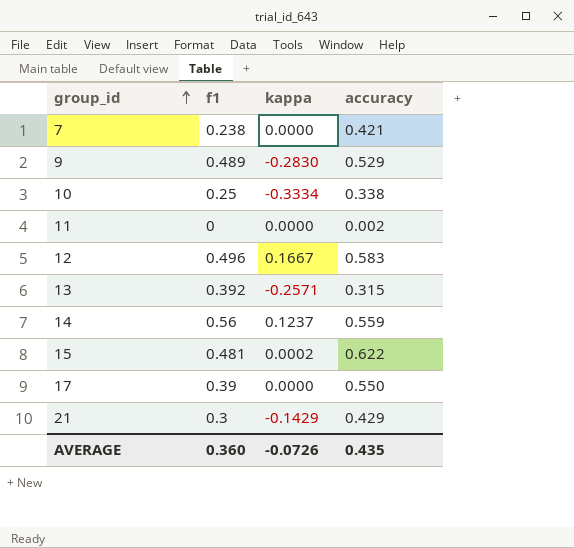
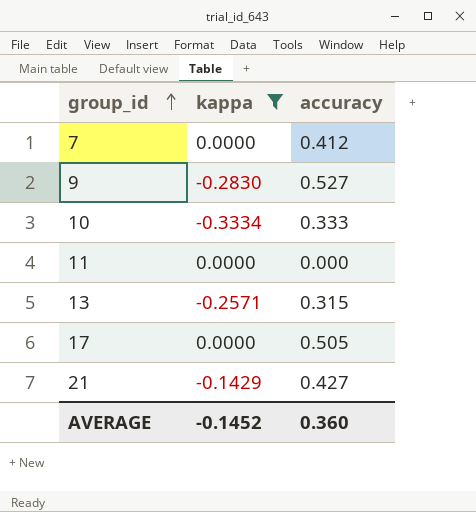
filter: none -> kappa <= 0.0000
column f1 | position: 2 -> none
7 | accuracy: 0.421 -> 0.412
9 | accuracy: 0.529 -> 0.527
10 | accuracy: 0.338 -> 0.333
11 | accuracy: 0.002 -> 0.000
17 | accuracy: 0.550 -> 0.505
21 | accuracy: 0.429 -> 0.427
AVERAGE | kappa: -0.0726 -> -0.1452
AVERAGE | accuracy: 0.435 -> 0.360

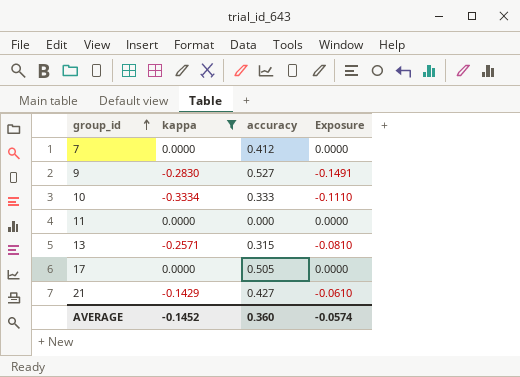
column Exposure | formula: none -> [kappa] * [accuracy]

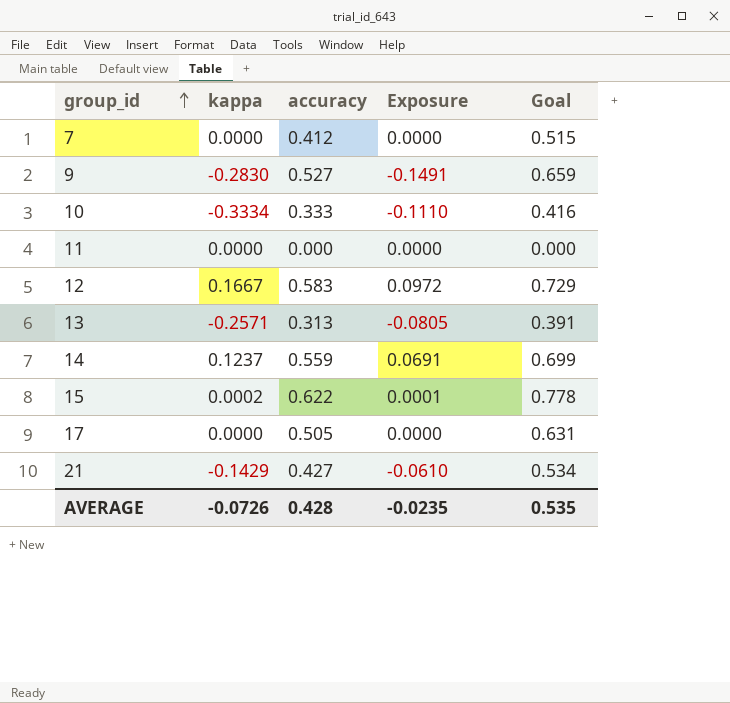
filter: kappa <= 0.0000 -> none
column Goal | formula: none -> [accuracy] * 1.25
13 | accuracy: 0.315 -> 0.313
13 | Exposure: -0.0810 -> -0.0805
AVERAGE | kappa: -0.1452 -> -0.0726
AVERAGE | accuracy: 0.360 -> 0.428
AVERAGE | Exposure: -0.0574 -> -0.0235

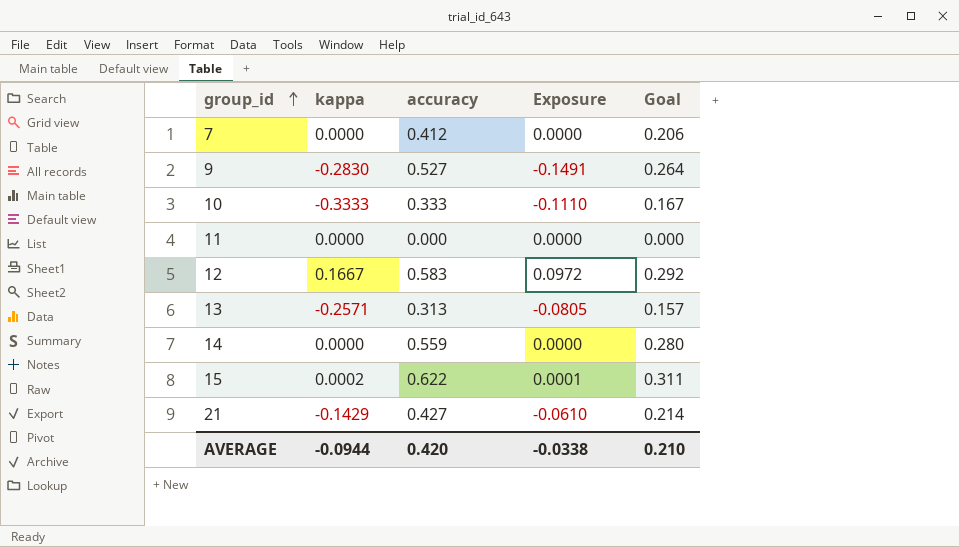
column Goal | formula: [accuracy] * 1.25 -> [accuracy] * 0.5
row 17: 0.0000 | 0.505 | 0.0000 | 0.631 -> none
10 | kappa: -0.3334 -> -0.3333
14 | kappa: 0.1237 -> 0.0000
14 | Exposure: 0.0691 -> 0.0000
AVERAGE | kappa: -0.0726 -> -0.0944
AVERAGE | accuracy: 0.428 -> 0.420
AVERAGE | Exposure: -0.0235 -> -0.0338
AVERAGE | Goal: 0.535 -> 0.210

